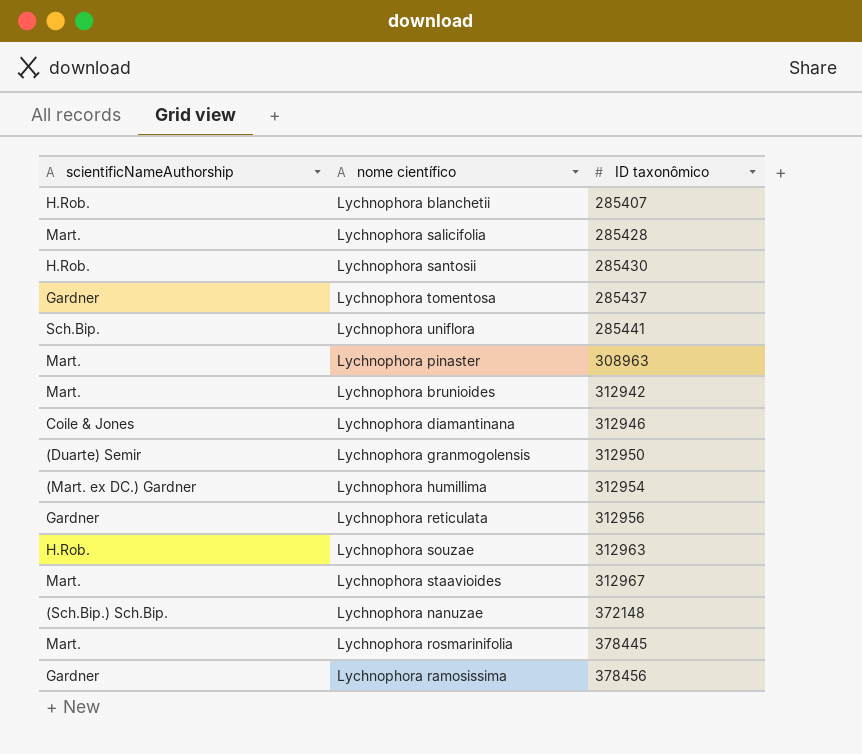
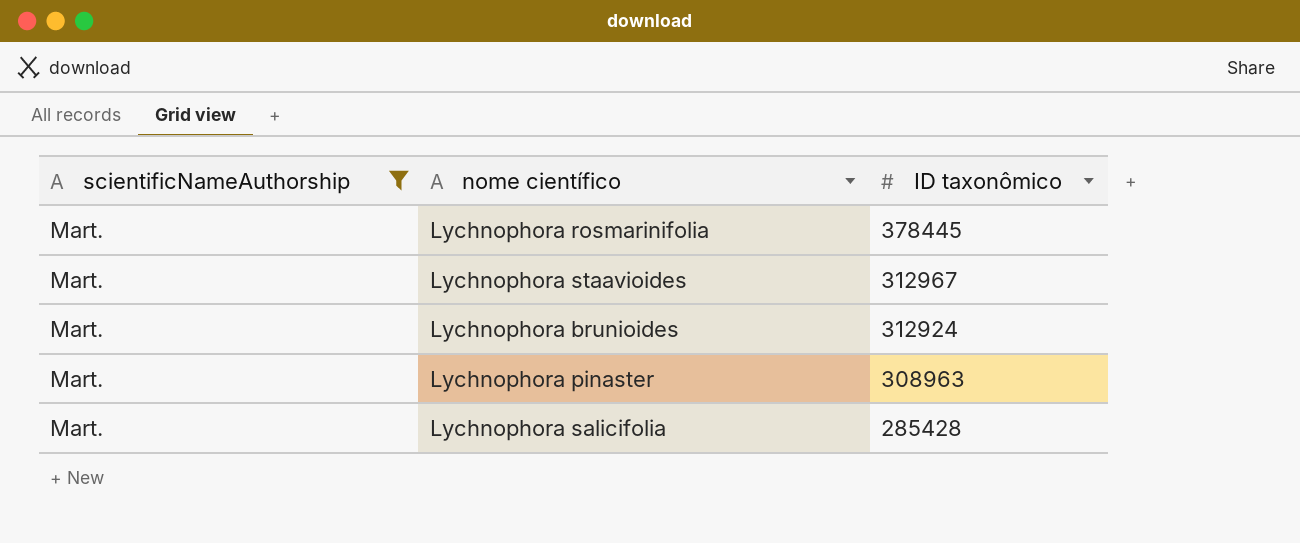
filter: none -> scientificNameAuthorship = Mart.
row order: ID taxonômico ascending -> ID taxonômico descending
Lychnophora brunioides | ID taxonômico: 312942 -> 312924

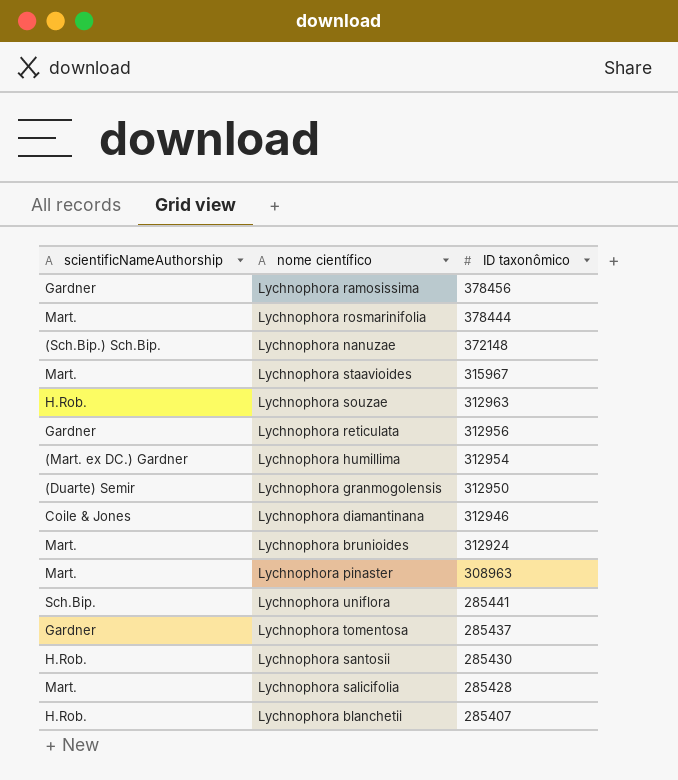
filter: scientificNameAuthorship = Mart. -> none
Lychnophora rosmarinifolia | ID taxonômico: 378445 -> 378444
Lychnophora staavioides | ID taxonômico: 312967 -> 315967

